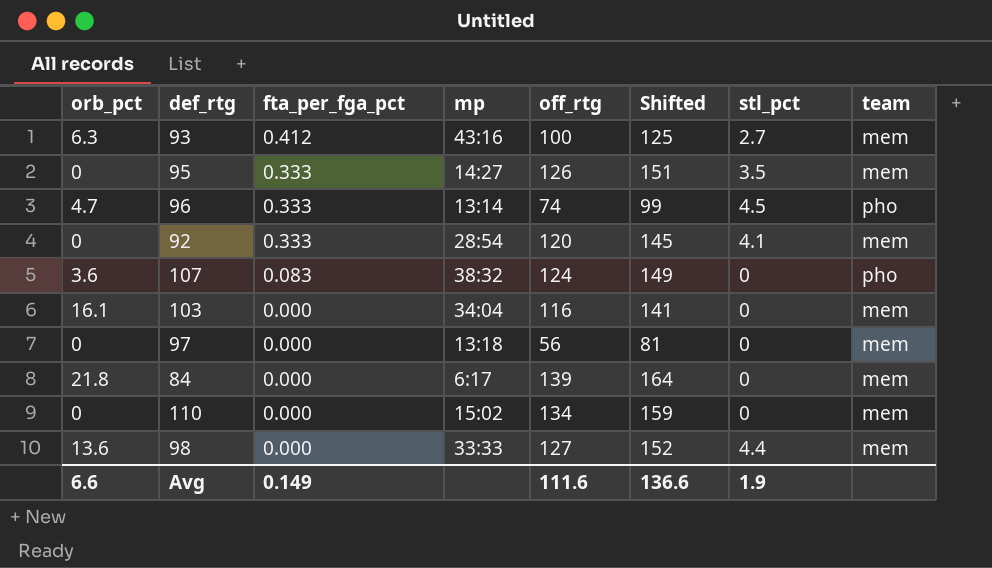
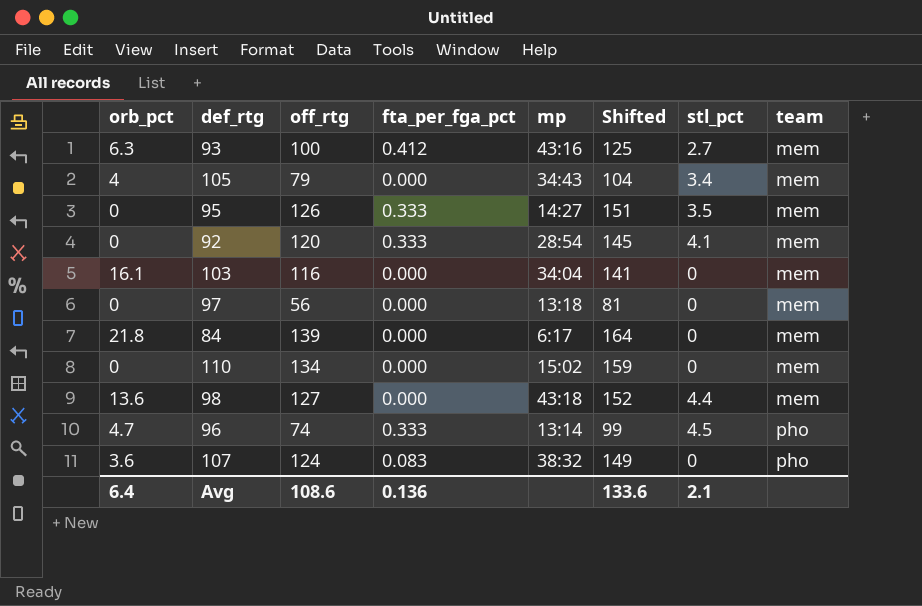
row order: fta_per_fga_pct descending -> team ascending
column off_rtg | position: 5 -> 3
row 105: none -> 4 | 79 | 0.000 | 34:43 | 104 | 3.4 | mem
98 | mp: 33:33 -> 43:18
Avg | orb_pct: 6.6 -> 6.4
Avg | off_rtg: 111.6 -> 108.6
Avg | fta_per_fga_pct: 0.149 -> 0.136
Avg | Shifted: 136.6 -> 133.6
Avg | stl_pct: 1.9 -> 2.1

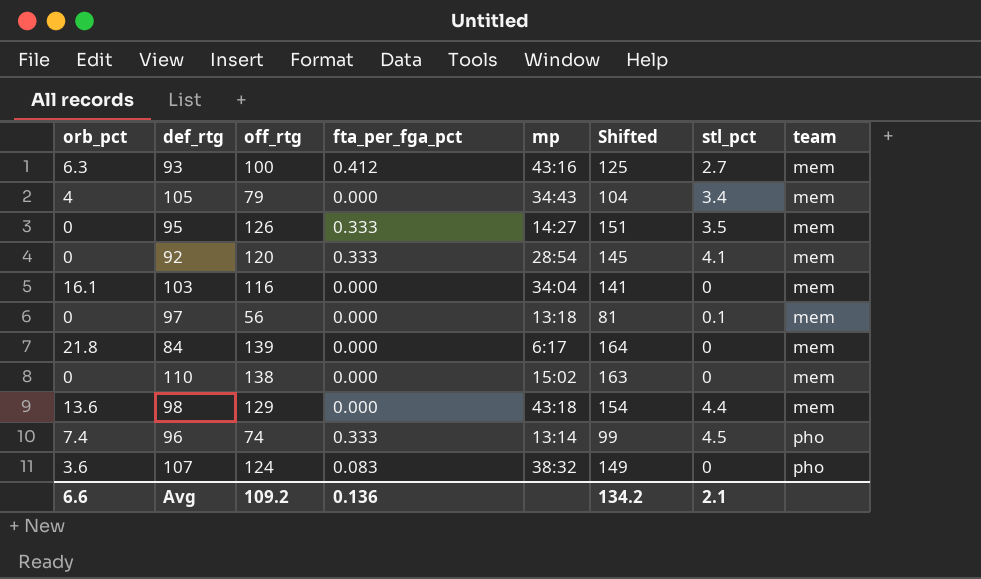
97 | stl_pct: 0 -> 0.1
110 | off_rtg: 134 -> 138
110 | Shifted: 159 -> 163
98 | off_rtg: 127 -> 129
98 | Shifted: 152 -> 154
96 | orb_pct: 4.7 -> 7.4
Avg | orb_pct: 6.4 -> 6.6
Avg | off_rtg: 108.6 -> 109.2
Avg | Shifted: 133.6 -> 134.2

